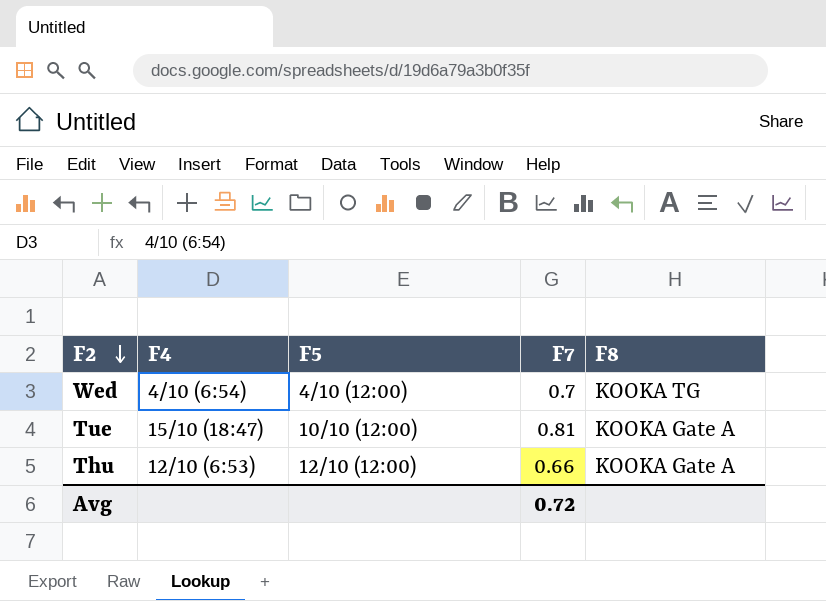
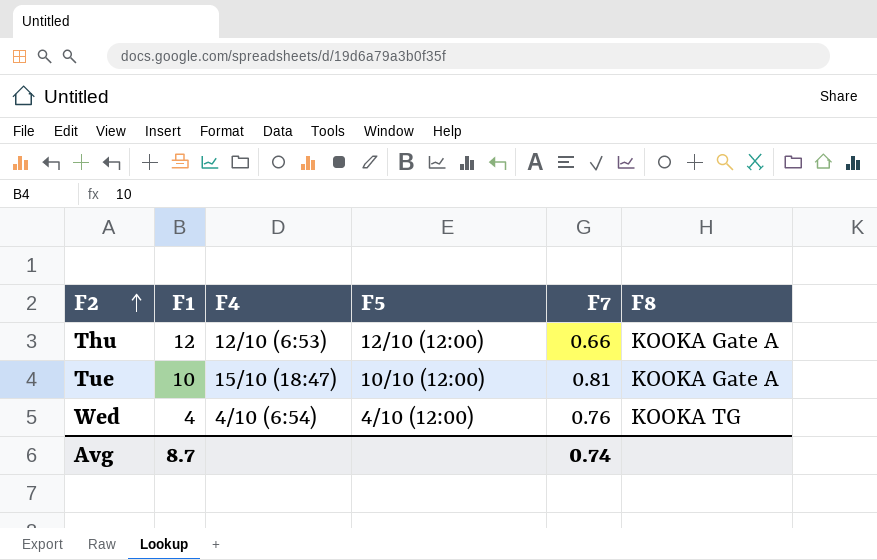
row order: F2 descending -> F2 ascending
column F1 | position: none -> 2
Wed | F7: 0.7 -> 0.76
Avg | F7: 0.72 -> 0.74

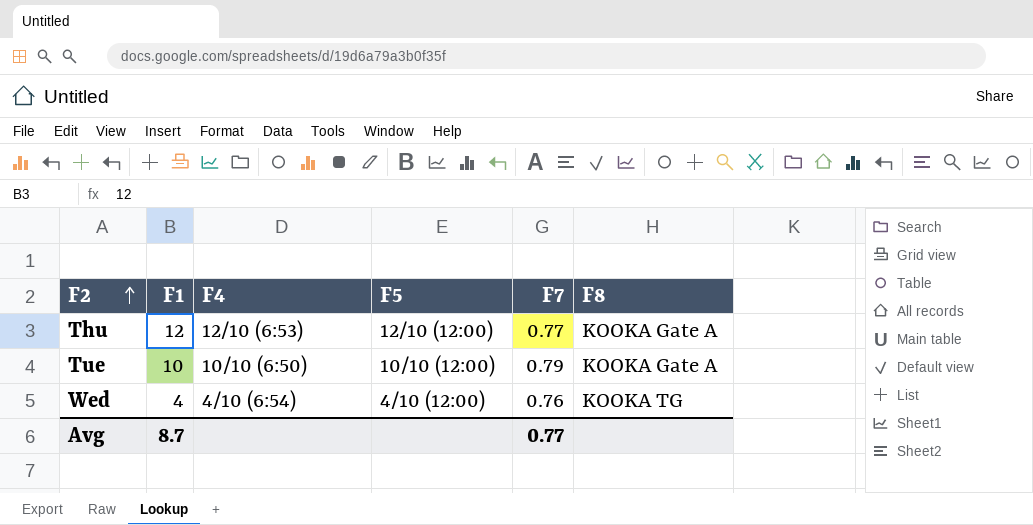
Thu | F7: 0.66 -> 0.77
Tue | F4: 15/10 (18:47) -> 10/10 (6:50)
Tue | F7: 0.81 -> 0.79
Avg | F7: 0.74 -> 0.77

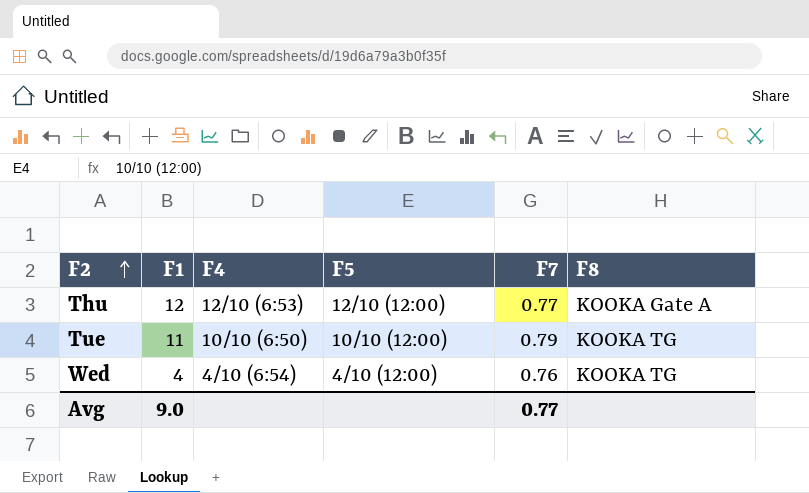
Tue | F1: 10 -> 11
Tue | F8: KOOKA Gate A -> KOOKA TG
Avg | F1: 8.7 -> 9.0

